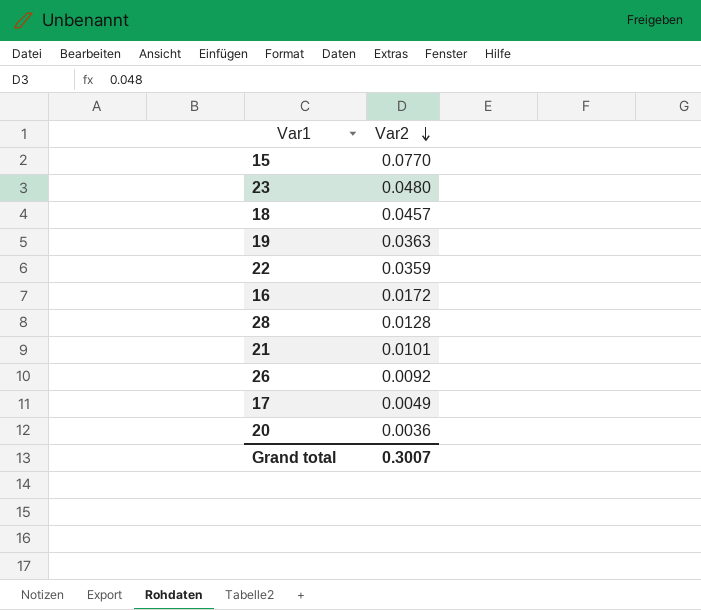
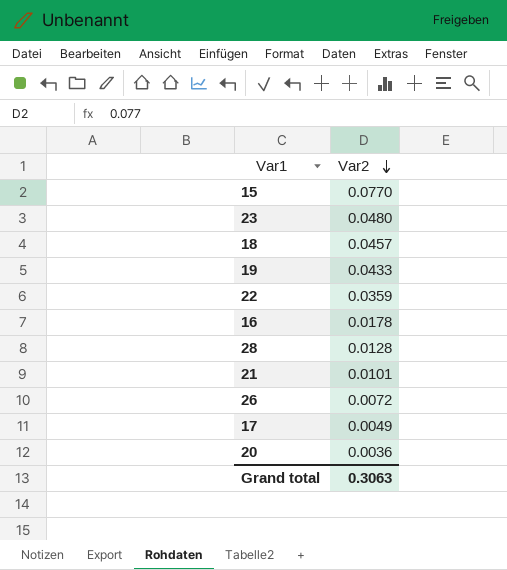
19 | Var2: 0.0363 -> 0.0433
16 | Var2: 0.0172 -> 0.0178
26 | Var2: 0.0092 -> 0.0072
Grand total | Var2: 0.3007 -> 0.3063

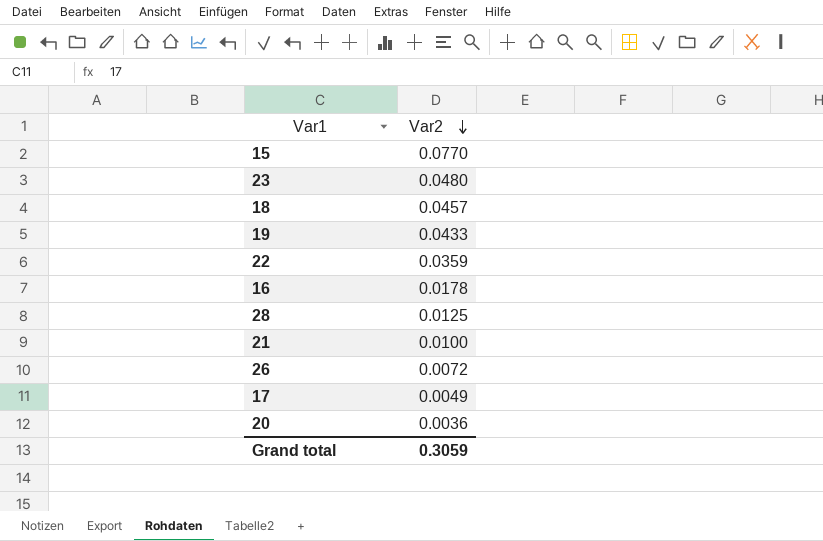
28 | Var2: 0.0128 -> 0.0125
21 | Var2: 0.0101 -> 0.0100
Grand total | Var2: 0.3063 -> 0.3059

